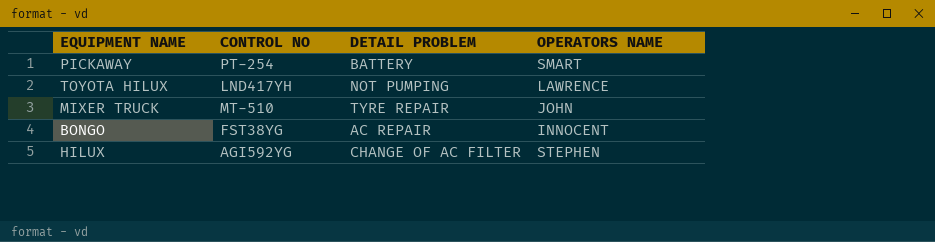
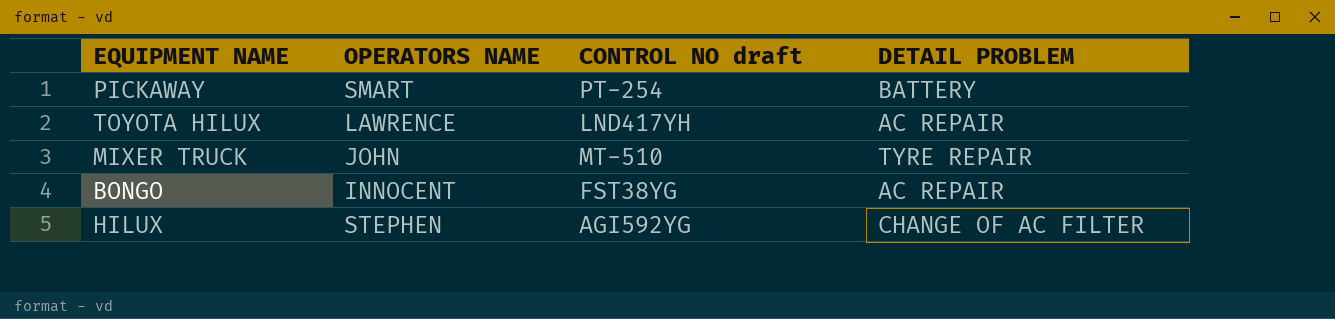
column OPERATORS NAME | position: 4 -> 2
column name: CONTROL NO -> CONTROL NO draft
TOYOTA HILUX | DETAIL PROBLEM: NOT PUMPING -> AC REPAIR

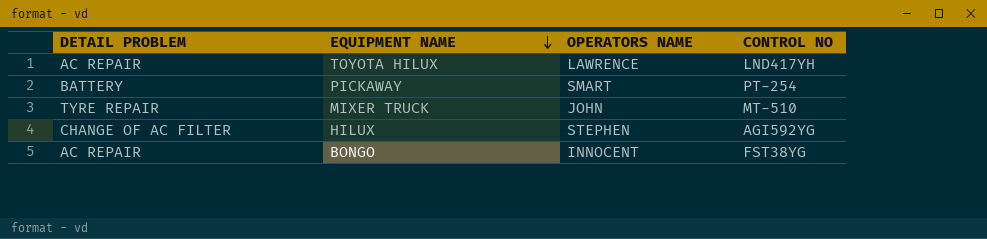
row order: none -> EQUIPMENT NAME descending
column DETAIL PROBLEM | position: 4 -> 1
column name: CONTROL NO draft -> CONTROL NO

